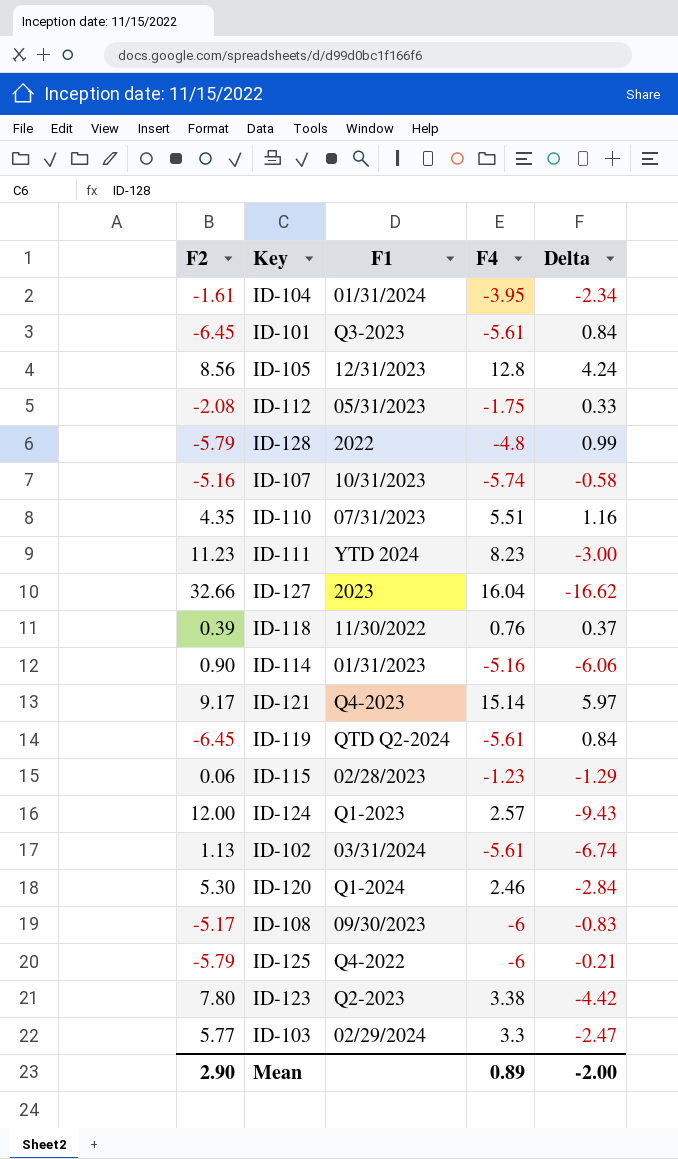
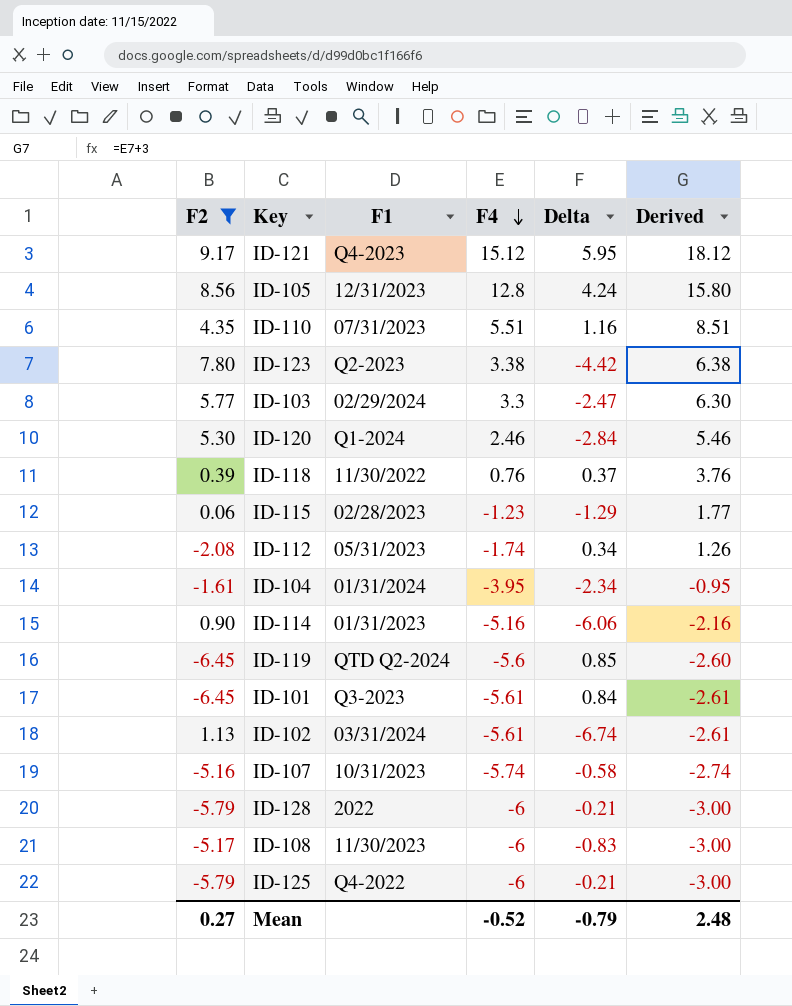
filter: none -> F2 <= 9.17
row order: none -> F4 descending
column Derived | formula: none -> [F4] + 3
ID-121 | F4: 15.14 -> 15.12
ID-121 | Delta: 5.97 -> 5.95
ID-112 | F4: -1.75 -> -1.74
ID-112 | Delta: 0.33 -> 0.34
ID-119 | F4: -5.61 -> -5.6
ID-119 | Delta: 0.84 -> 0.85
ID-128 | F4: -4.8 -> -6
ID-128 | Delta: 0.99 -> -0.21
ID-108 | F1: 09/30/2023 -> 11/30/2023
Mean | F2: 2.90 -> 0.27
Mean | F4: 0.89 -> -0.52
Mean | Delta: -2.00 -> -0.79

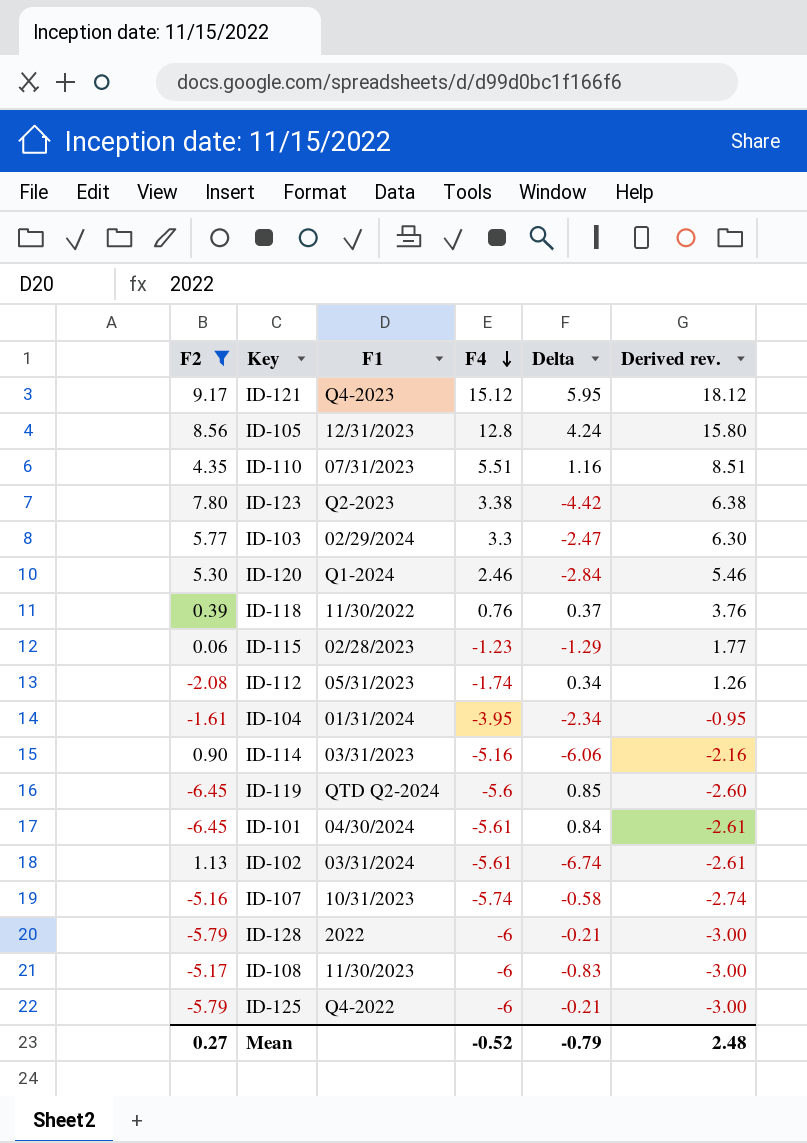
column name: Derived -> Derived rev.
ID-114 | F1: 01/31/2023 -> 03/31/2023
ID-101 | F1: Q3-2023 -> 04/30/2024

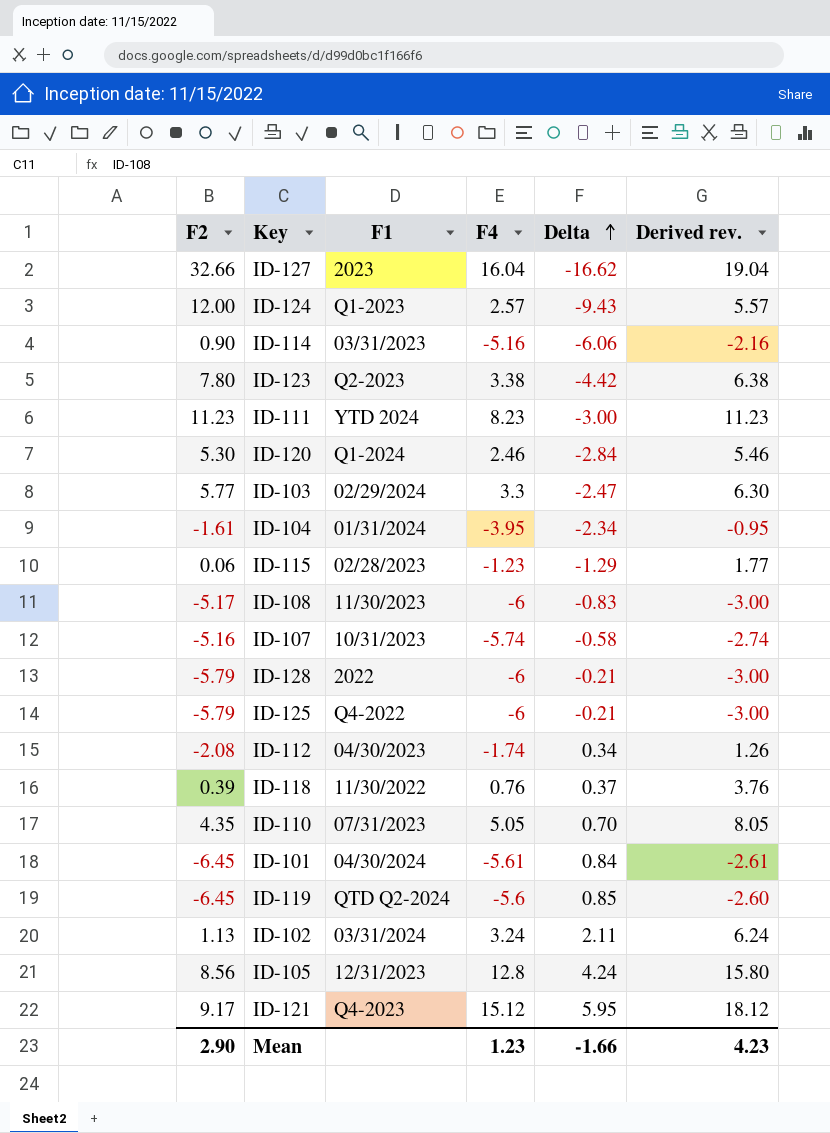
filter: F2 <= 9.17 -> none
row order: F4 descending -> Delta ascending
ID-112 | F1: 05/31/2023 -> 04/30/2023
ID-110 | F4: 5.51 -> 5.05
ID-110 | Delta: 1.16 -> 0.70
ID-110 | Derived rev.: 8.51 -> 8.05
ID-102 | F4: -5.61 -> 3.24
ID-102 | Delta: -6.74 -> 2.11
ID-102 | Derived rev.: -2.61 -> 6.24
Mean | F2: 0.27 -> 2.90
Mean | F4: -0.52 -> 1.23
Mean | Delta: -0.79 -> -1.66
Mean | Derived rev.: 2.48 -> 4.23

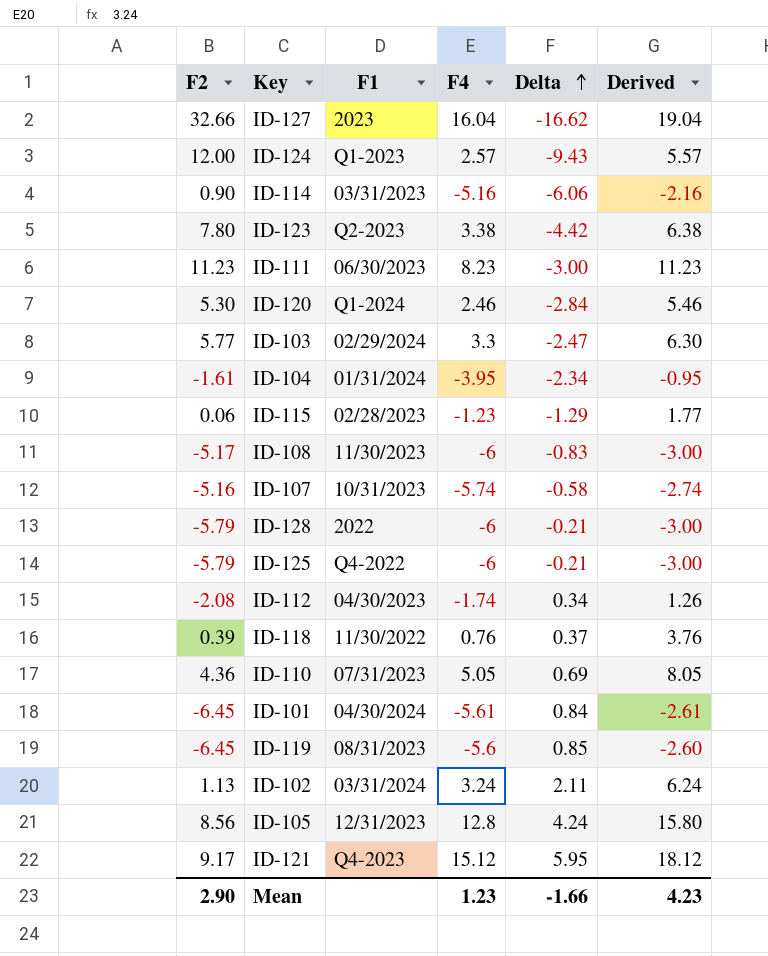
column name: Derived rev. -> Derived
ID-111 | F1: YTD 2024 -> 06/30/2023
ID-110 | F2: 4.35 -> 4.36
ID-110 | Delta: 0.70 -> 0.69
ID-119 | F1: QTD Q2-2024 -> 08/31/2023

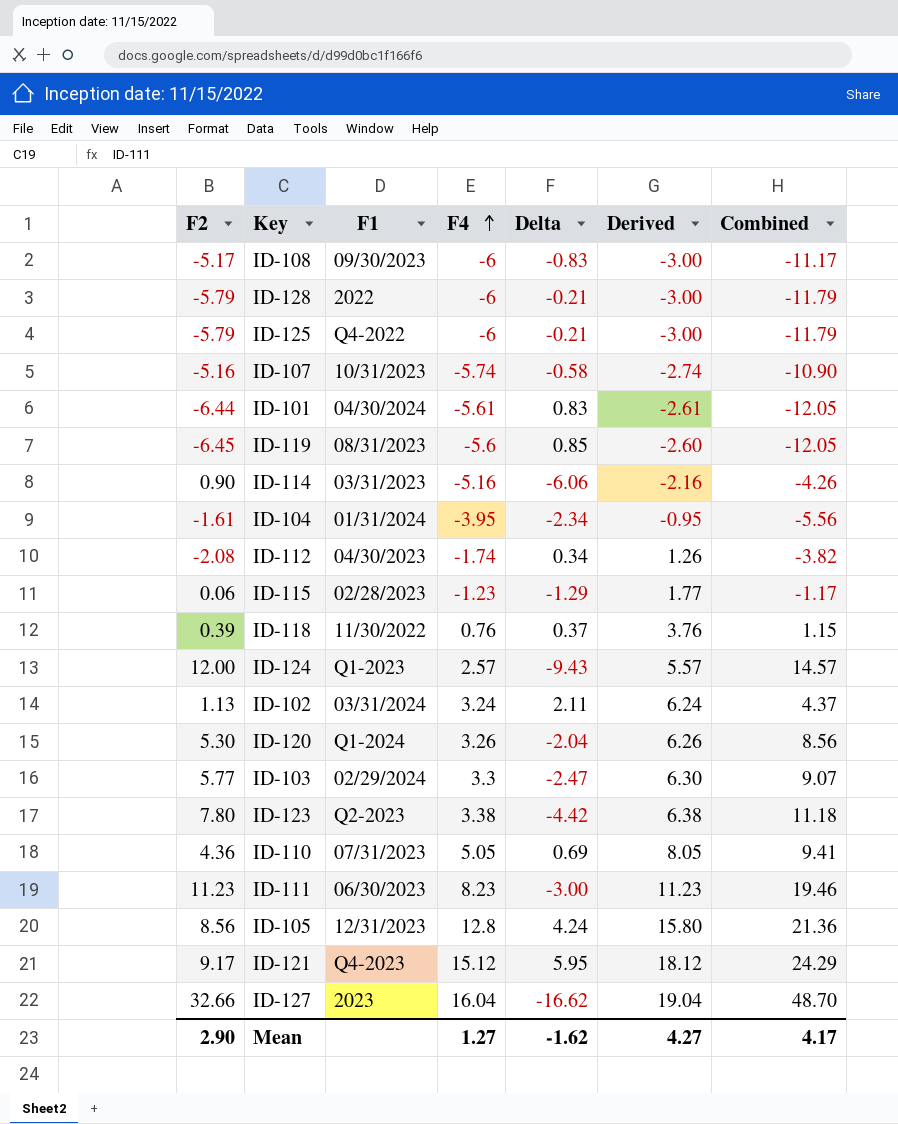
row order: Delta ascending -> F4 ascending
column Combined | formula: none -> [F2] + [F4]
ID-108 | F1: 11/30/2023 -> 09/30/2023
ID-101 | F2: -6.45 -> -6.44
ID-101 | Delta: 0.84 -> 0.83
ID-120 | F4: 2.46 -> 3.26
ID-120 | Delta: -2.84 -> -2.04
ID-120 | Derived: 5.46 -> 6.26
Mean | F4: 1.23 -> 1.27
Mean | Delta: -1.66 -> -1.62
Mean | Derived: 4.23 -> 4.27

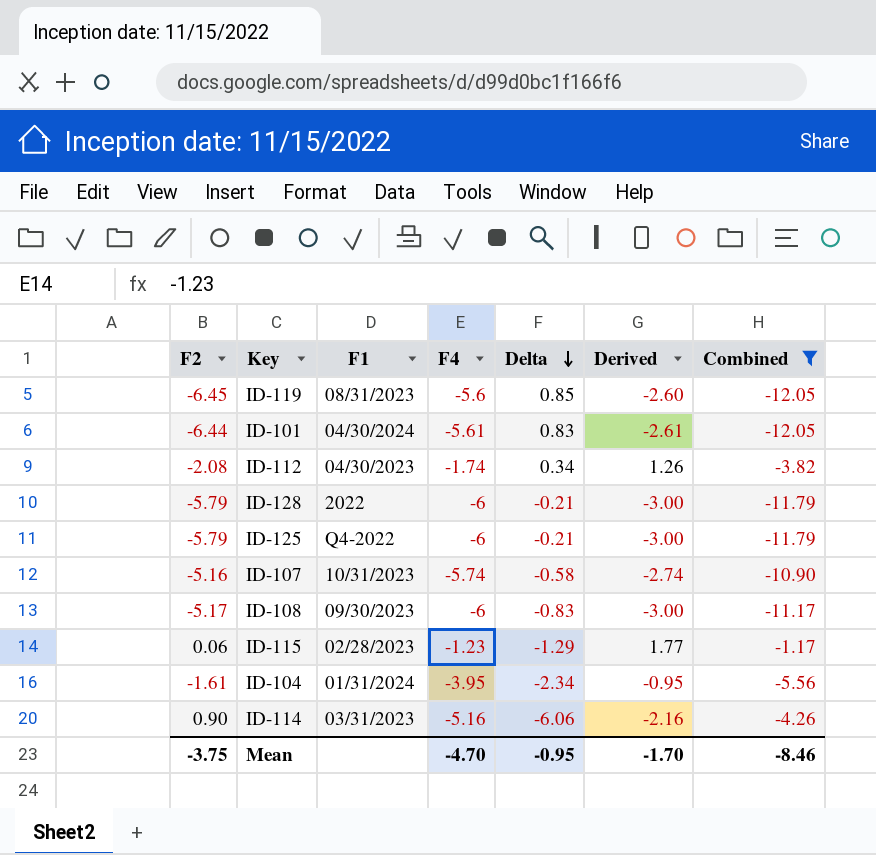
filter: none -> Combined <= -1.17
row order: F4 ascending -> Delta descending
Mean | F2: 2.90 -> -3.75
Mean | F4: 1.27 -> -4.70
Mean | Delta: -1.62 -> -0.95
Mean | Derived: 4.27 -> -1.70
Mean | Combined: 4.17 -> -8.46

